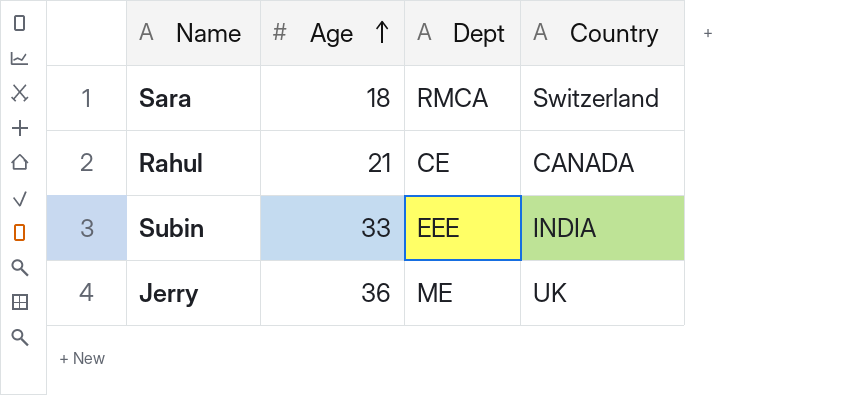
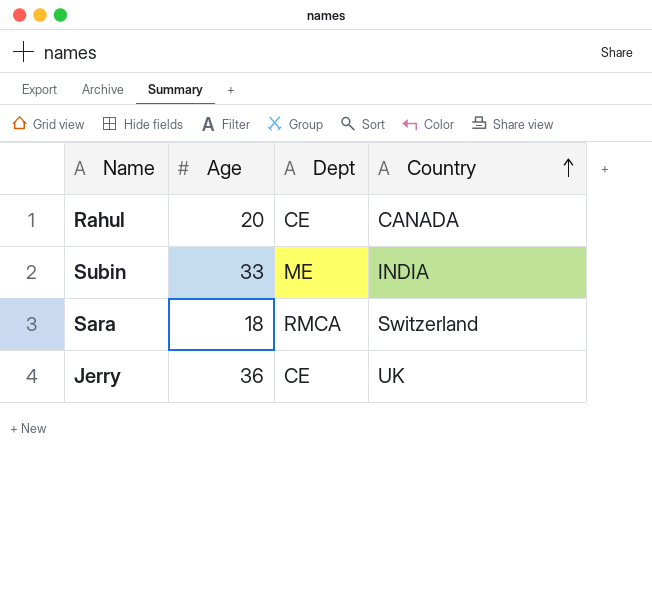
row order: Age ascending -> Country ascending
Rahul | Age: 21 -> 20
Subin | Dept: EEE -> ME
Jerry | Dept: ME -> CE

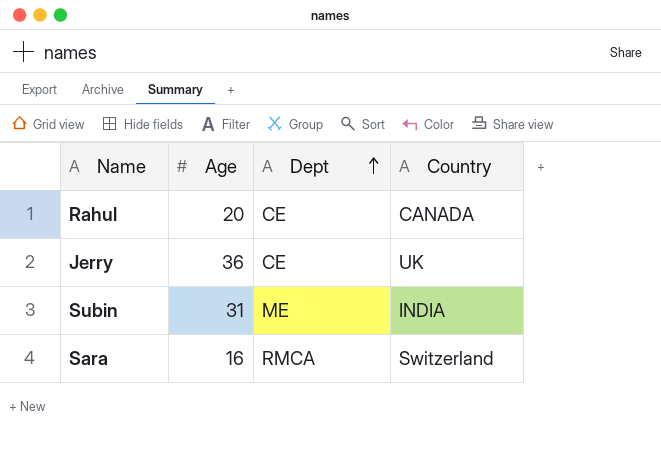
row order: Country ascending -> Dept ascending
Subin | Age: 33 -> 31
Sara | Age: 18 -> 16

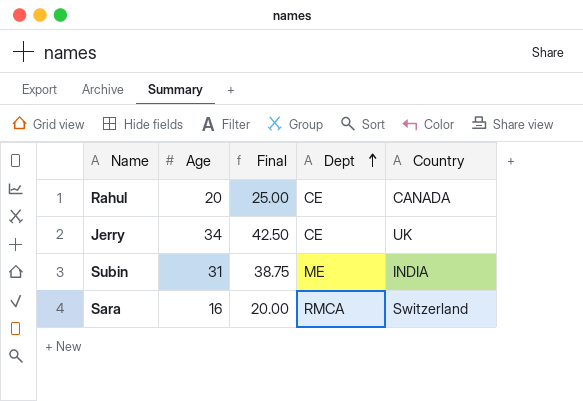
column Final | formula: none -> [Age] * 1.25
Jerry | Age: 36 -> 34

